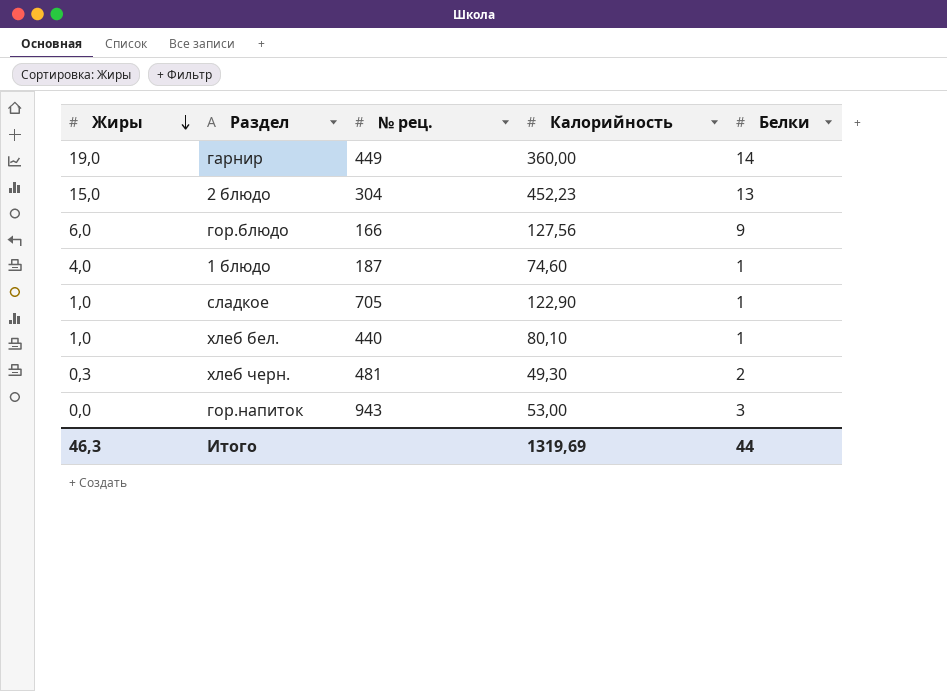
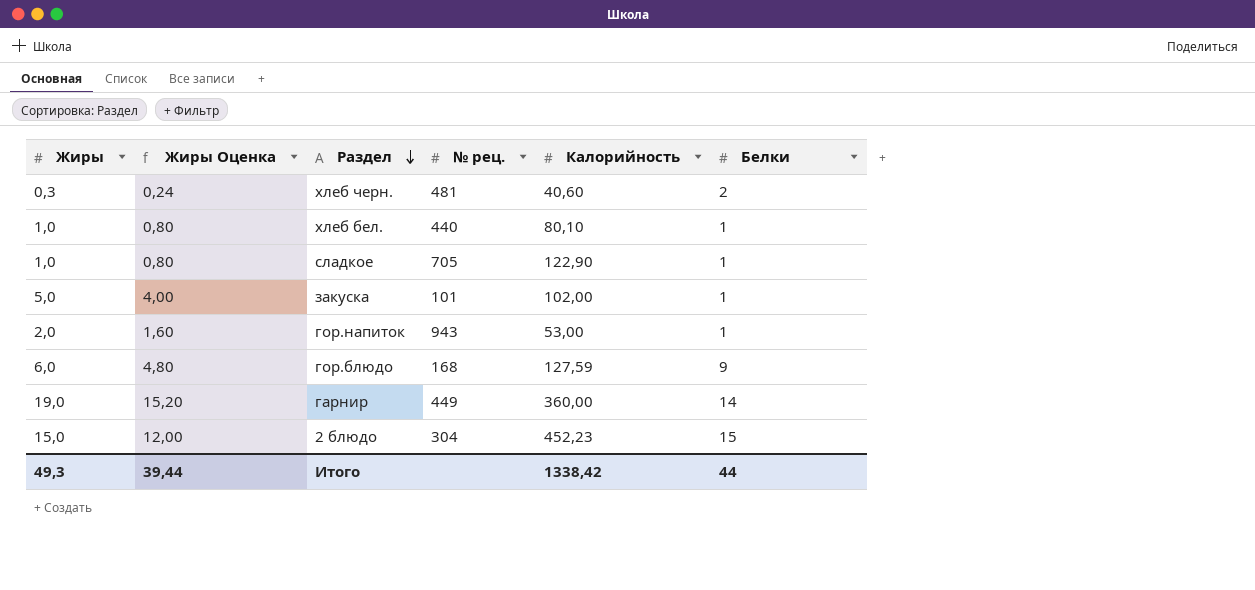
row order: Жиры descending -> Раздел descending
column Жиры Оценка | formula: none -> [Жиры] * 0,8
row 1 блюдо: 4,0 | 187 | 74,60 | 1 -> none
хлеб черн. | Калорийность: 49,30 -> 40,60
row закуска: none -> 5,0 | 4,00 | 101 | 102,00 | 1
гор.напиток | Жиры: 0,0 -> 2,0
гор.напиток | Белки: 3 -> 1
гор.блюдо | № рец.: 166 -> 168
гор.блюдо | Калорийность: 127,56 -> 127,59
2 блюдо | Белки: 13 -> 15
Итого | Жиры: 46,3 -> 49,3
Итого | Калорийность: 1319,69 -> 1338,42

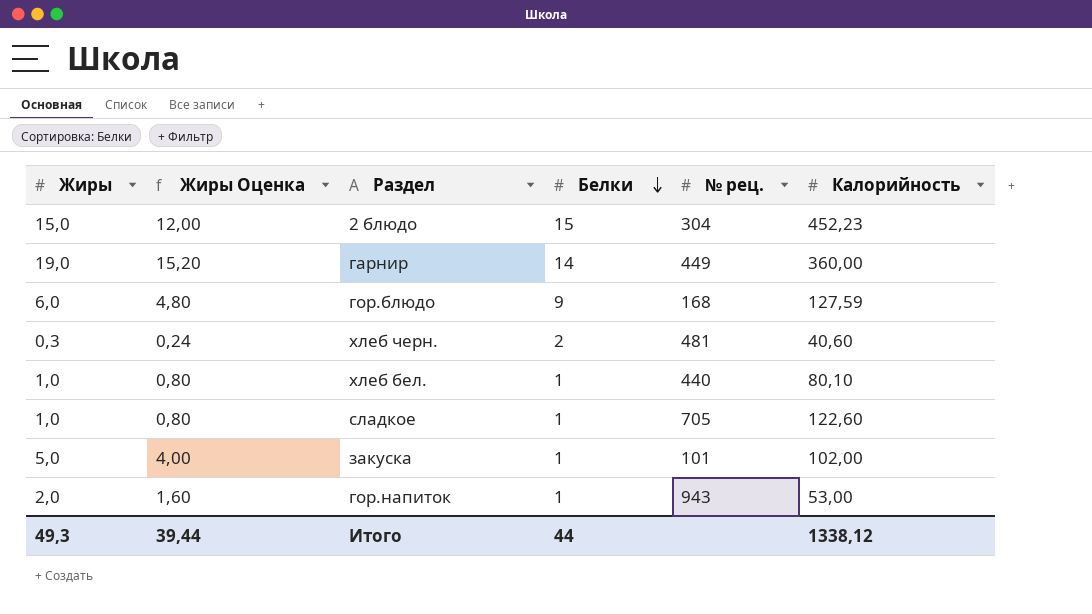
row order: Раздел descending -> Белки descending
column Белки | position: 6 -> 4
сладкое | Калорийность: 122,90 -> 122,60
Итого | Калорийность: 1338,42 -> 1338,12

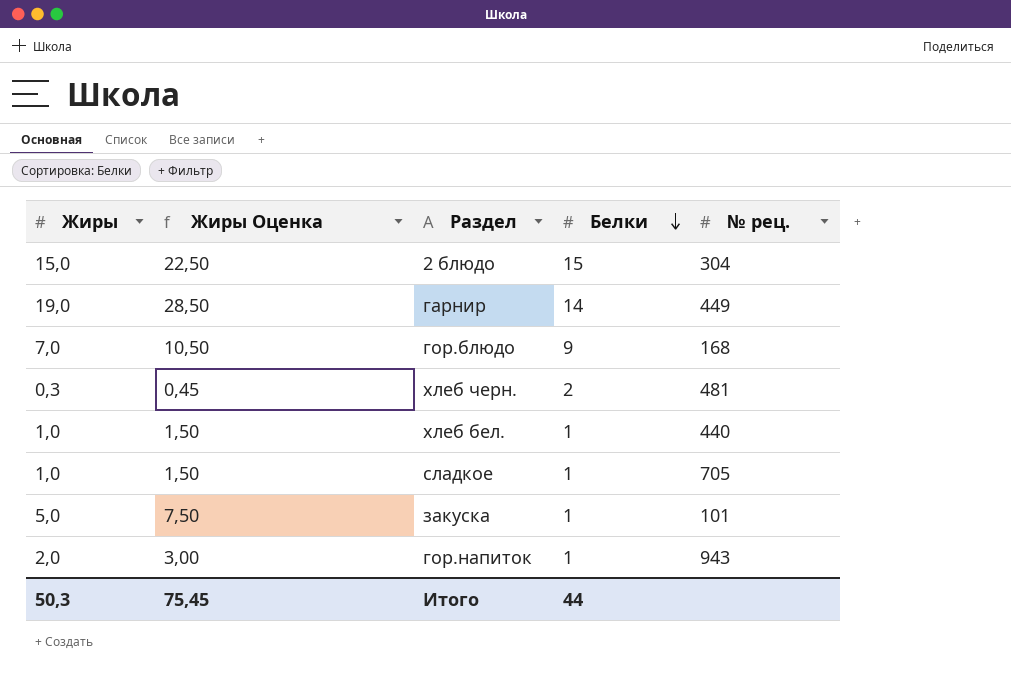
column Калорийность | position: 6 -> none
column Жиры Оценка | formula: [Жиры] * 0,8 -> [Жиры] * 1,5
гор.блюдо | Жиры: 6,0 -> 7,0
Итого | Жиры: 49,3 -> 50,3
Итого | Жиры Оценка: 39,44 -> 75,45

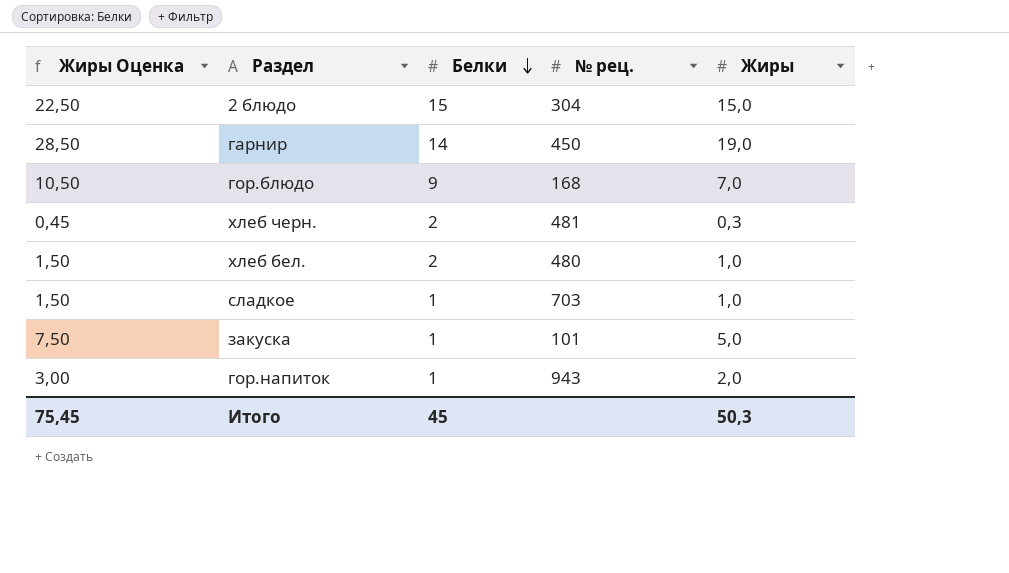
column Жиры | position: 1 -> 5
гарнир | № рец.: 449 -> 450
хлеб бел. | Белки: 1 -> 2
хлеб бел. | № рец.: 440 -> 480
сладкое | № рец.: 705 -> 703
Итого | Белки: 44 -> 45

